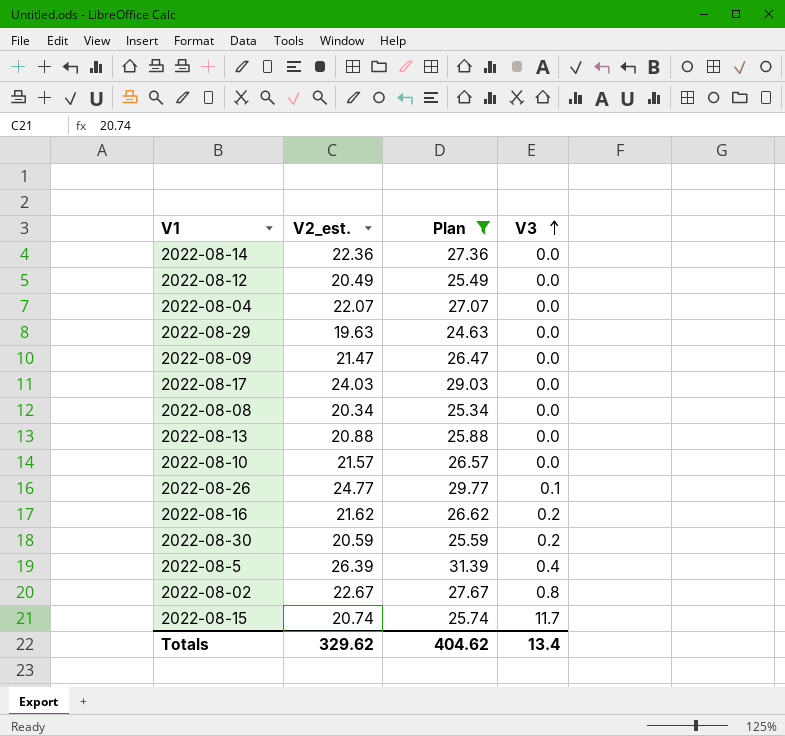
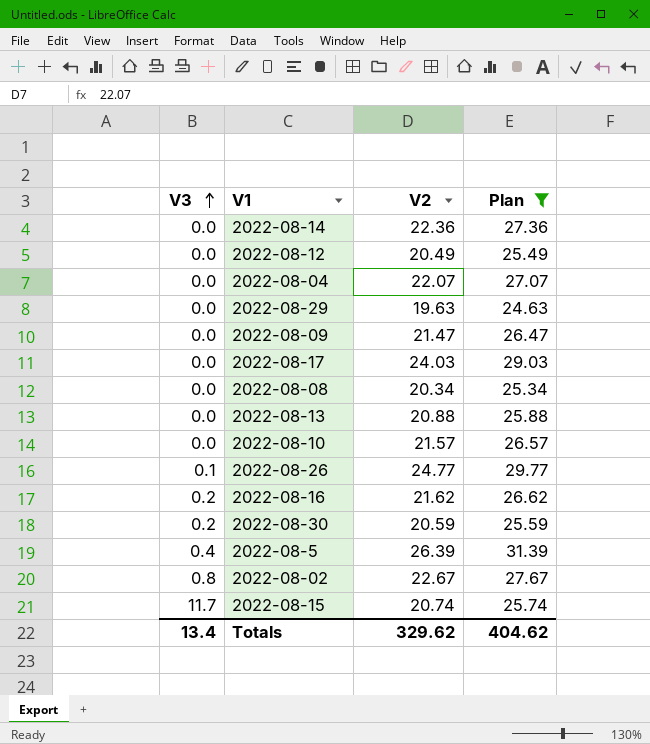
column V3 | position: 4 -> 1
column name: V2_est. -> V2

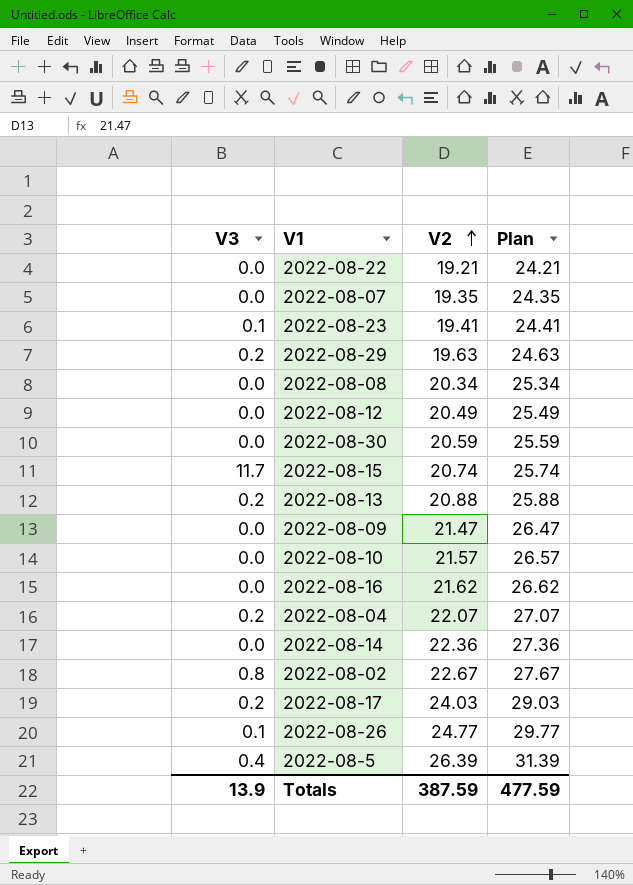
filter: Plan >= 24.63 -> none
row order: V3 ascending -> V2 ascending
2022-08-29 | V3: 0.0 -> 0.2
2022-08-30 | V3: 0.2 -> 0.0
2022-08-13 | V3: 0.0 -> 0.2
2022-08-16 | V3: 0.2 -> 0.0
2022-08-04 | V3: 0.0 -> 0.2
2022-08-17 | V3: 0.0 -> 0.2
Totals | V3: 13.4 -> 13.9
Totals | V2: 329.62 -> 387.59
Totals | Plan: 404.62 -> 477.59

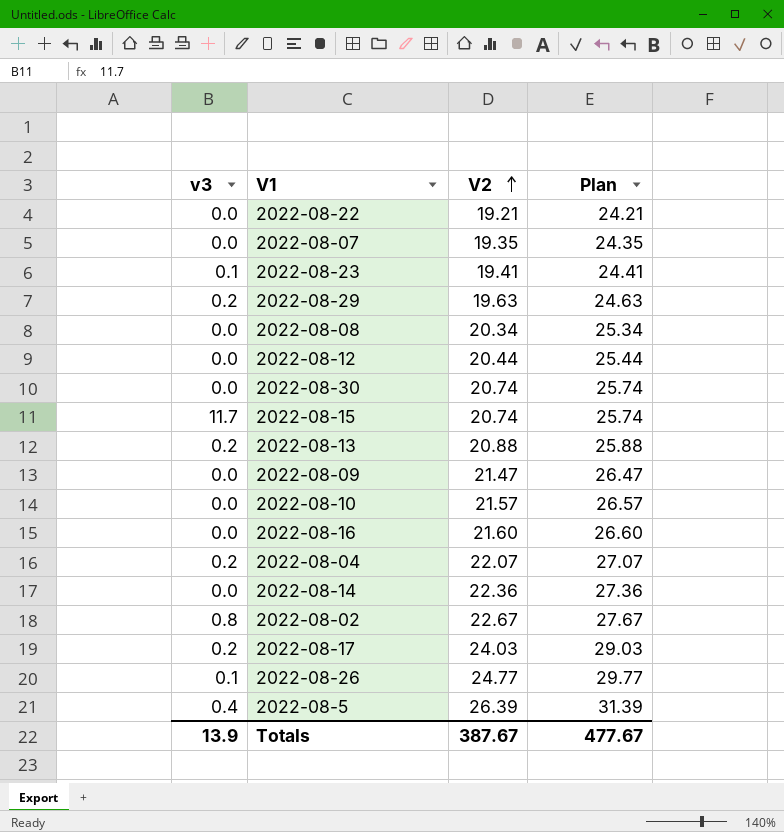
column name: V3 -> v3
2022-08-12 | V2: 20.49 -> 20.44
2022-08-12 | Plan: 25.49 -> 25.44
2022-08-30 | V2: 20.59 -> 20.74
2022-08-30 | Plan: 25.59 -> 25.74
2022-08-16 | V2: 21.62 -> 21.60
2022-08-16 | Plan: 26.62 -> 26.60
Totals | V2: 387.59 -> 387.67
Totals | Plan: 477.59 -> 477.67

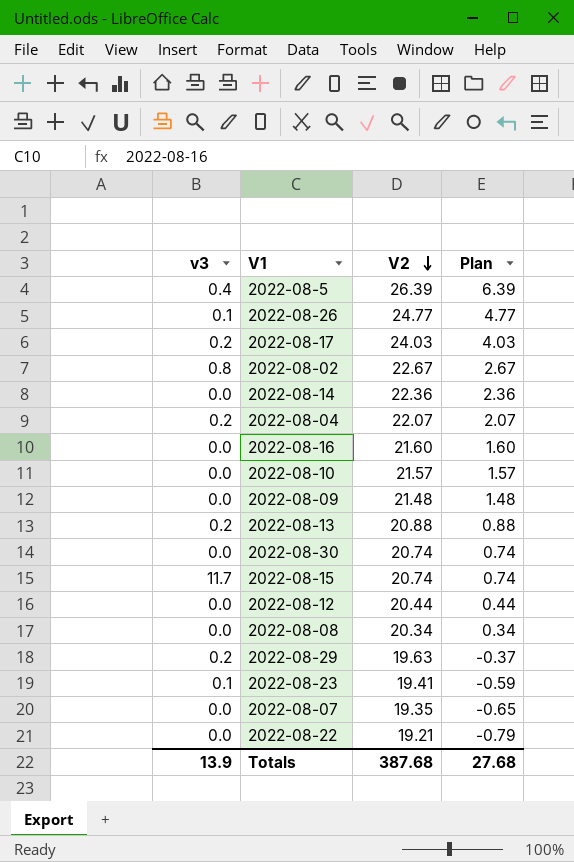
row order: V2 ascending -> V2 descending
column Plan | formula: [V2] + 5 -> [V2] - 20
2022-08-09 | V2: 21.47 -> 21.48
Totals | V2: 387.67 -> 387.68
Totals | Plan: 477.67 -> 27.68

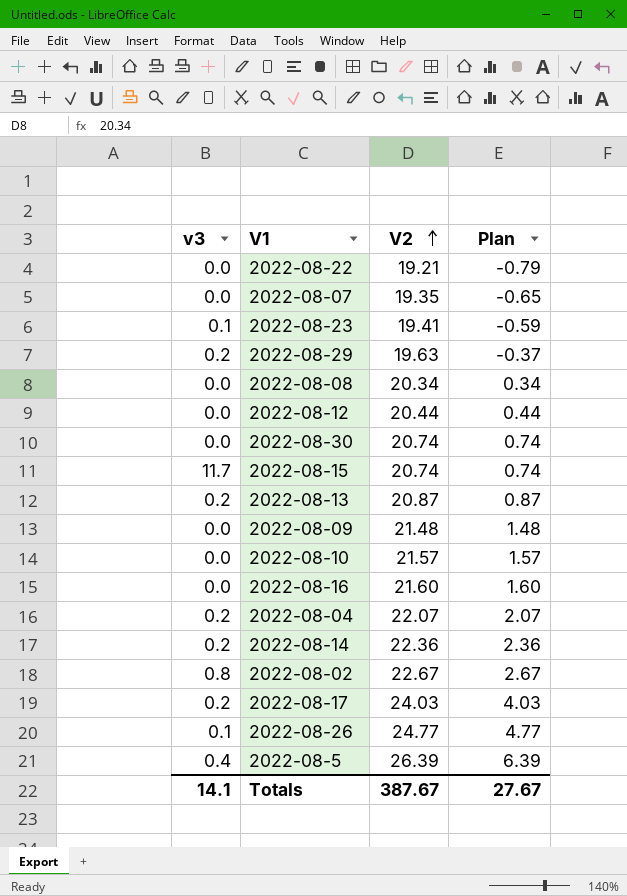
row order: V2 descending -> V2 ascending
2022-08-13 | V2: 20.88 -> 20.87
2022-08-13 | Plan: 0.88 -> 0.87
2022-08-14 | v3: 0.0 -> 0.2
Totals | v3: 13.9 -> 14.1
Totals | V2: 387.68 -> 387.67
Totals | Plan: 27.68 -> 27.67

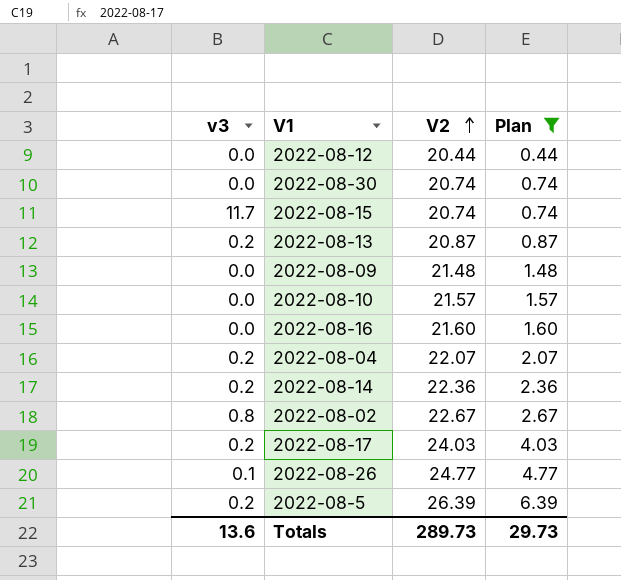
filter: none -> Plan >= 0.44
2022-08-5 | v3: 0.4 -> 0.2
Totals | v3: 14.1 -> 13.6
Totals | V2: 387.67 -> 289.73
Totals | Plan: 27.67 -> 29.73

